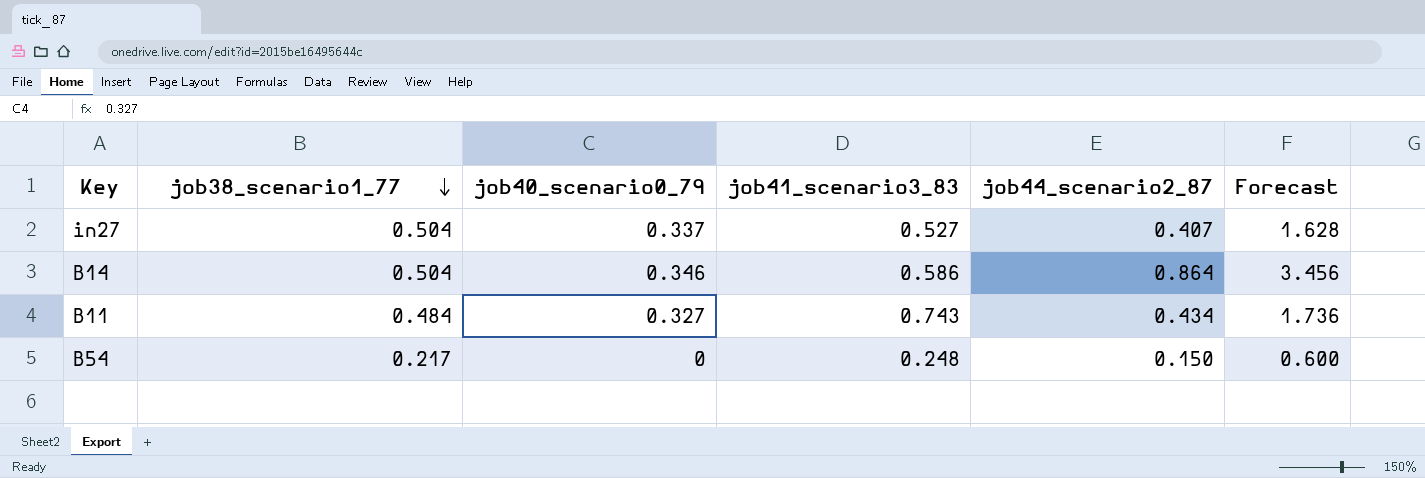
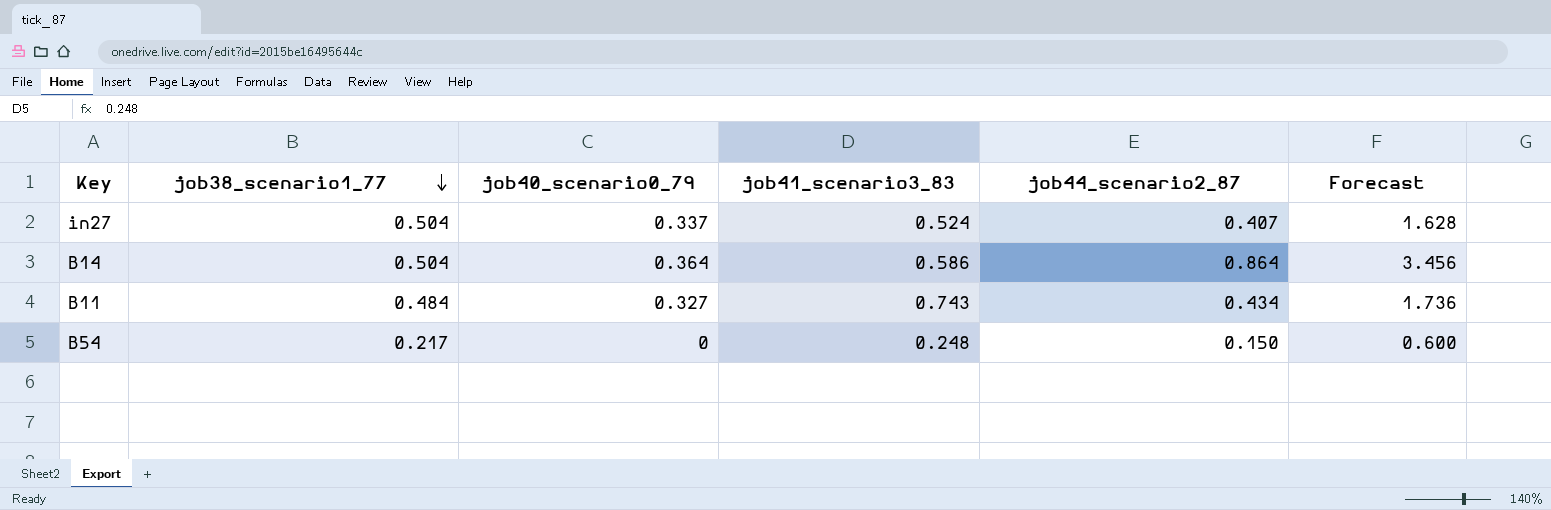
in27 | job41_scenario3_83: 0.527 -> 0.524
B14 | job40_scenario0_79: 0.346 -> 0.364

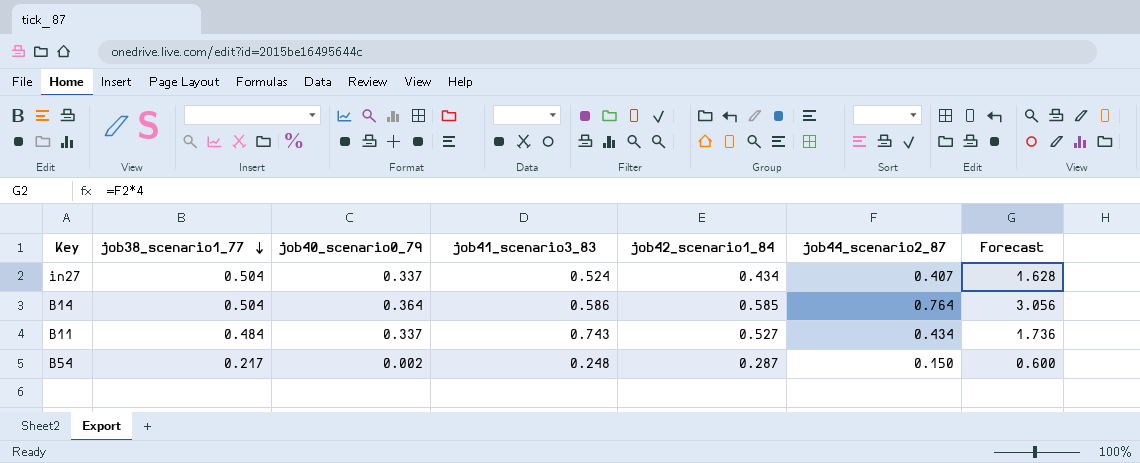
column job42_scenario1_84 | position: none -> 5
B14 | job44_scenario2_87: 0.864 -> 0.764
B14 | Forecast: 3.456 -> 3.056
B11 | job40_scenario0_79: 0.327 -> 0.337
B54 | job40_scenario0_79: 0 -> 0.002

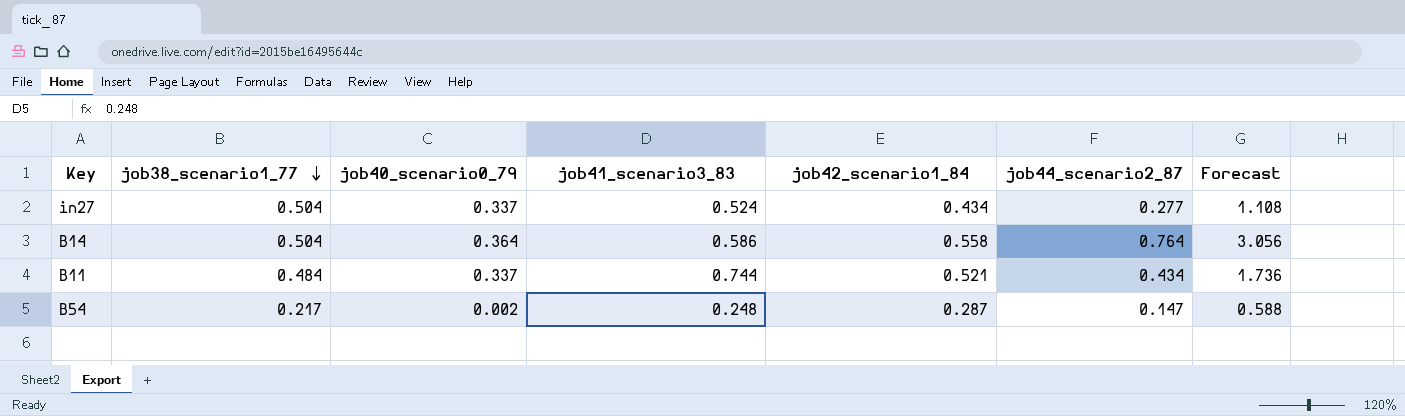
in27 | job44_scenario2_87: 0.407 -> 0.277
in27 | Forecast: 1.628 -> 1.108
B14 | job42_scenario1_84: 0.585 -> 0.558
B11 | job41_scenario3_83: 0.743 -> 0.744
B11 | job42_scenario1_84: 0.527 -> 0.521
B54 | job44_scenario2_87: 0.150 -> 0.147
B54 | Forecast: 0.600 -> 0.588

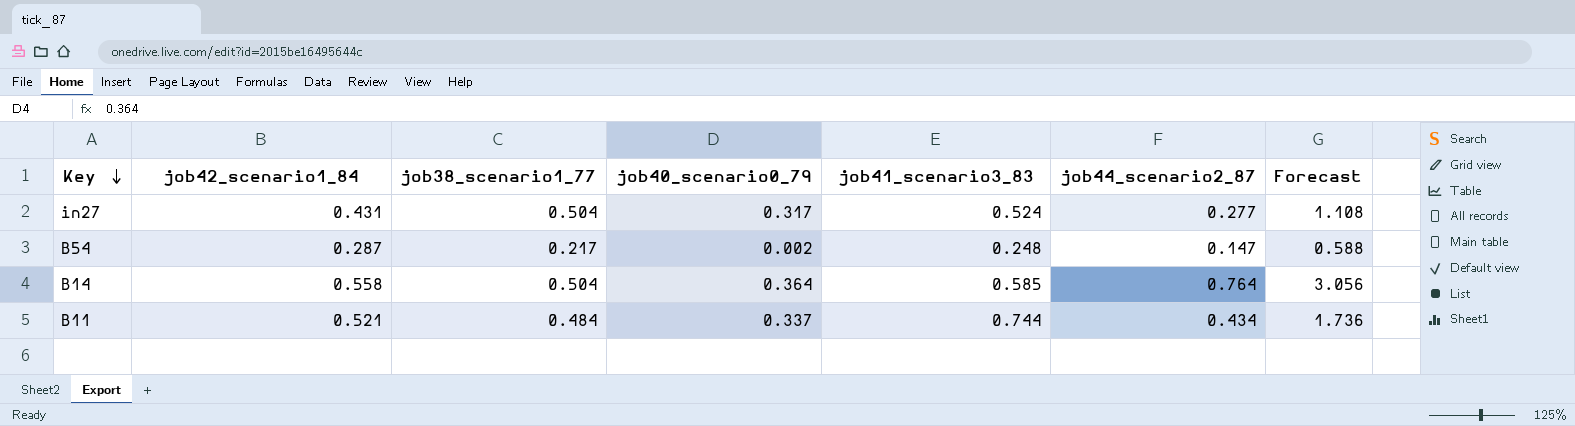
row order: job38_scenario1_77 descending -> Key descending
column job42_scenario1_84 | position: 5 -> 2
in27 | job42_scenario1_84: 0.434 -> 0.431
in27 | job40_scenario0_79: 0.337 -> 0.317
B14 | job41_scenario3_83: 0.586 -> 0.585

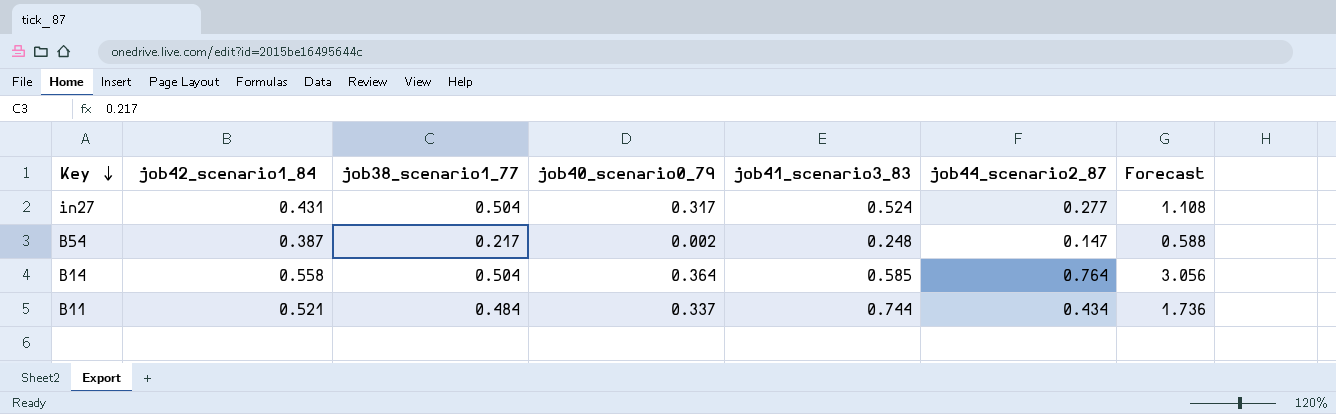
B54 | job42_scenario1_84: 0.287 -> 0.387

